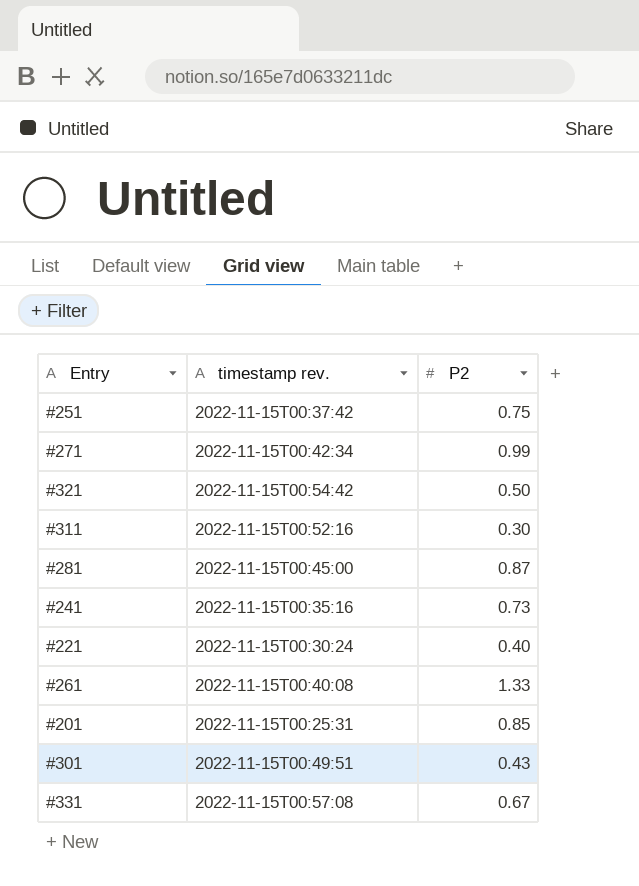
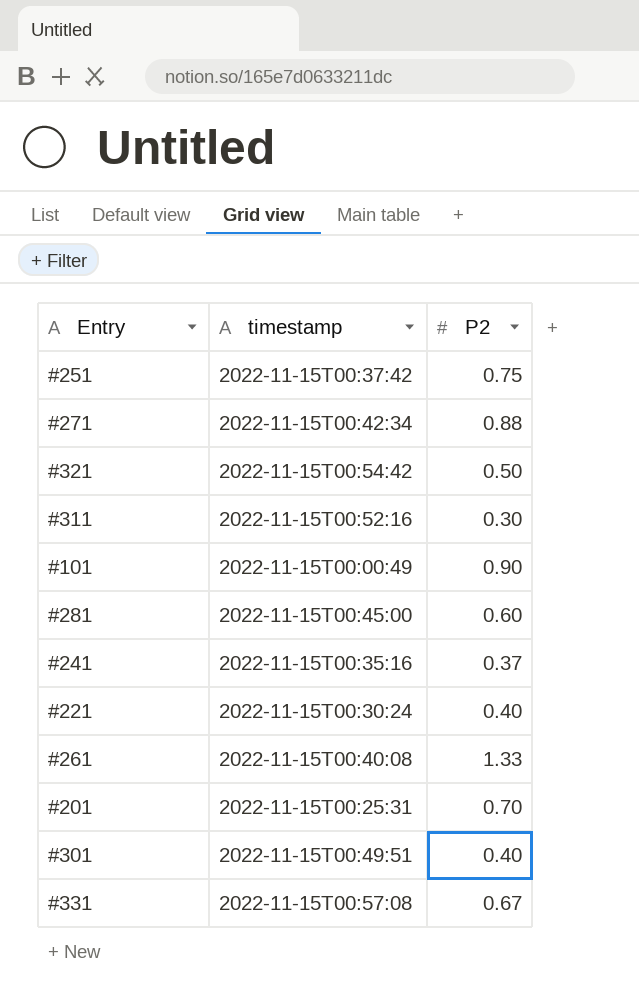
column name: timestamp rev. -> timestamp
#271 | P2: 0.99 -> 0.88
row #101: none -> 2022-11-15T00:00:49 | 0.90
#281 | P2: 0.87 -> 0.60
#241 | P2: 0.73 -> 0.37
#201 | P2: 0.85 -> 0.70
#301 | P2: 0.43 -> 0.40

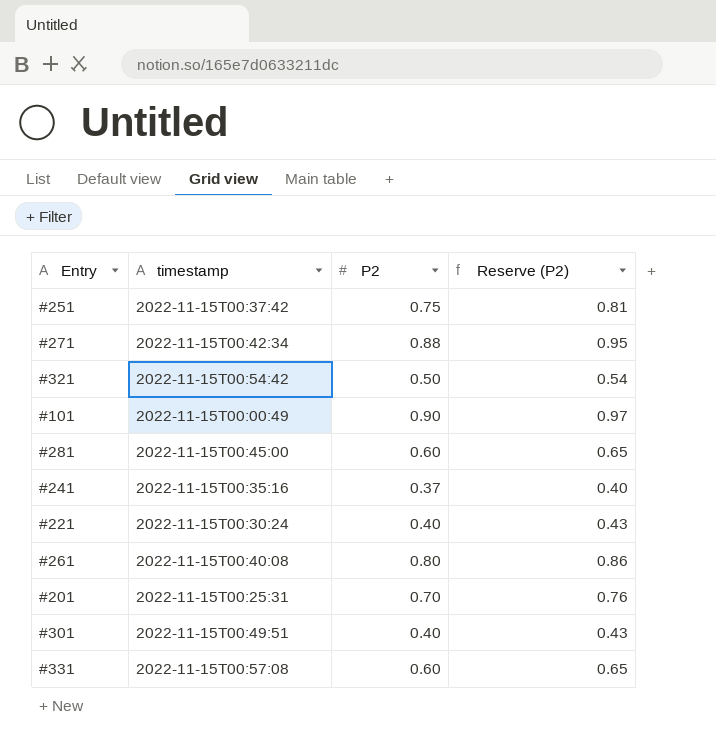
column Reserve (P2) | formula: none -> [P2] * 1.08
row #311: 2022-11-15T00:52:16 | 0.30 -> none
#261 | P2: 1.33 -> 0.80
#331 | P2: 0.67 -> 0.60

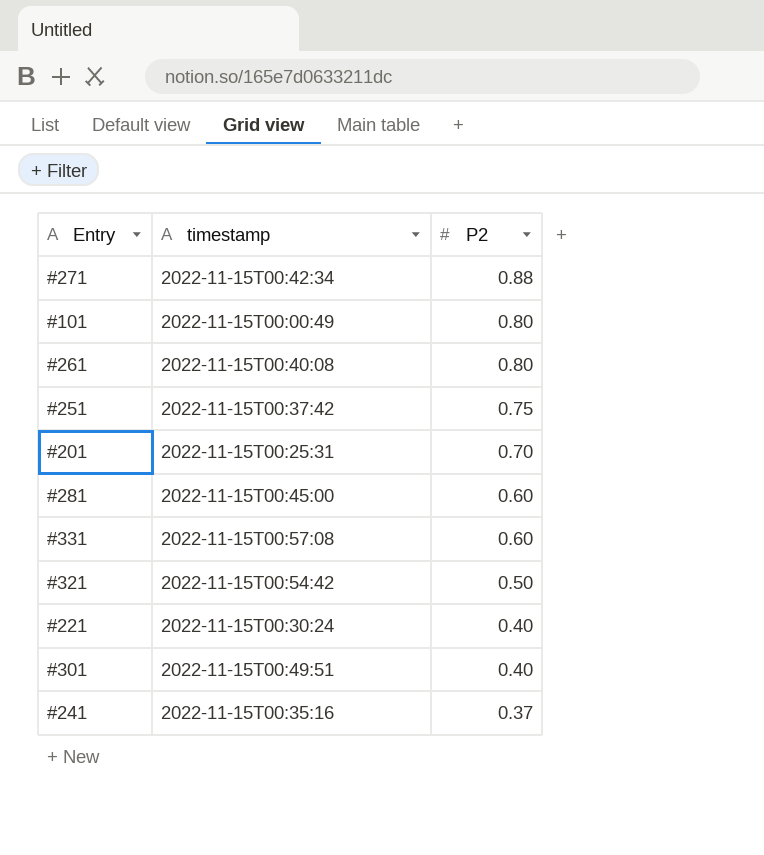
row order: none -> P2 descending
column Reserve (P2) | formula: [P2] * 1.08 -> none
#101 | P2: 0.90 -> 0.80

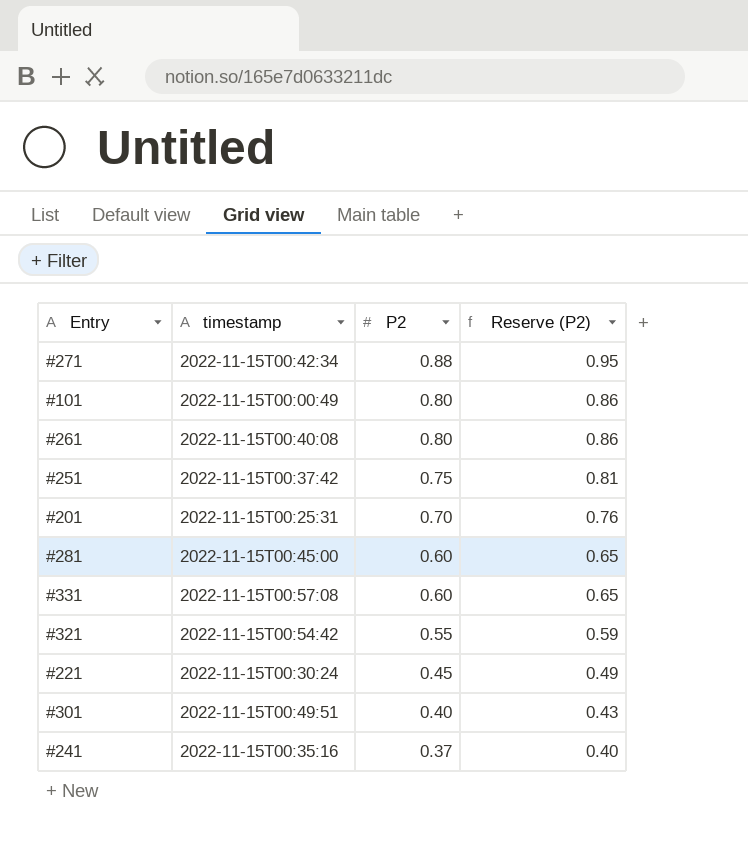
column Reserve (P2) | formula: none -> [P2] * 1.08
#321 | P2: 0.50 -> 0.55
#221 | P2: 0.40 -> 0.45

